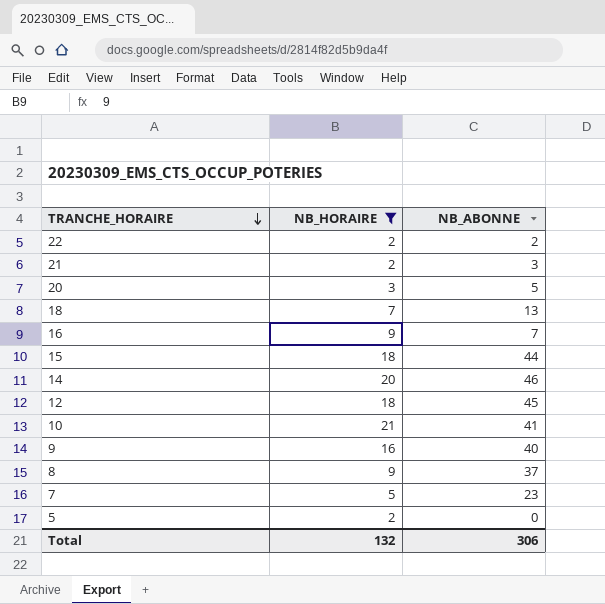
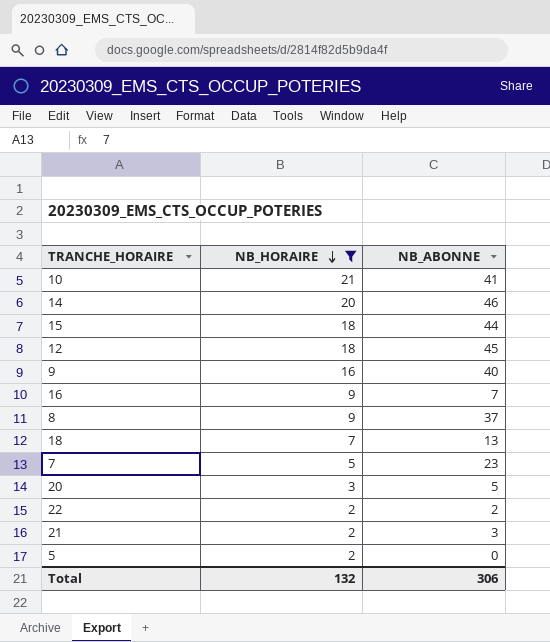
row order: TRANCHE_HORAIRE descending -> NB_HORAIRE descending

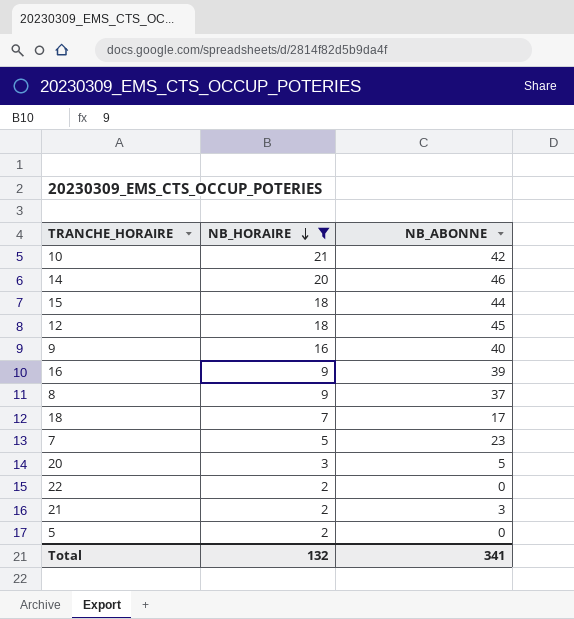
10 | NB_ABONNE: 41 -> 42
16 | NB_ABONNE: 7 -> 39
18 | NB_ABONNE: 13 -> 17
22 | NB_ABONNE: 2 -> 0
Total | NB_ABONNE: 306 -> 341

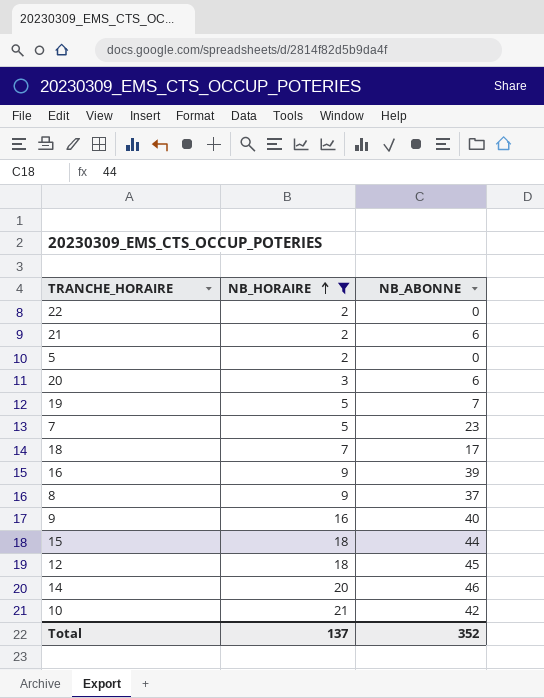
row order: NB_HORAIRE descending -> NB_HORAIRE ascending
21 | NB_ABONNE: 3 -> 6
20 | NB_ABONNE: 5 -> 6
row 19: none -> 5 | 7
Total | NB_HORAIRE: 132 -> 137
Total | NB_ABONNE: 341 -> 352

